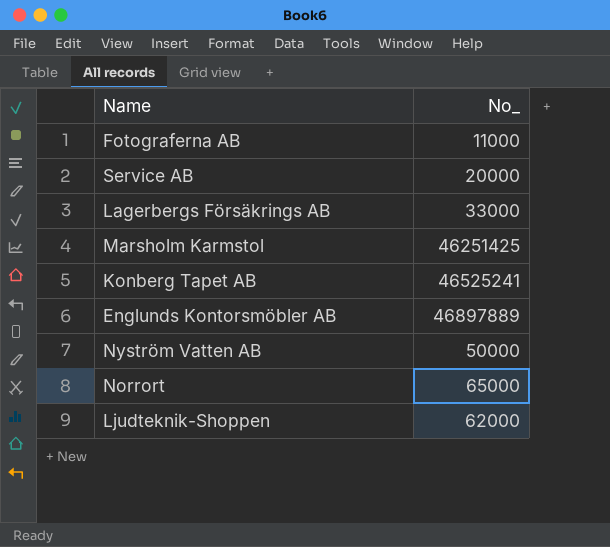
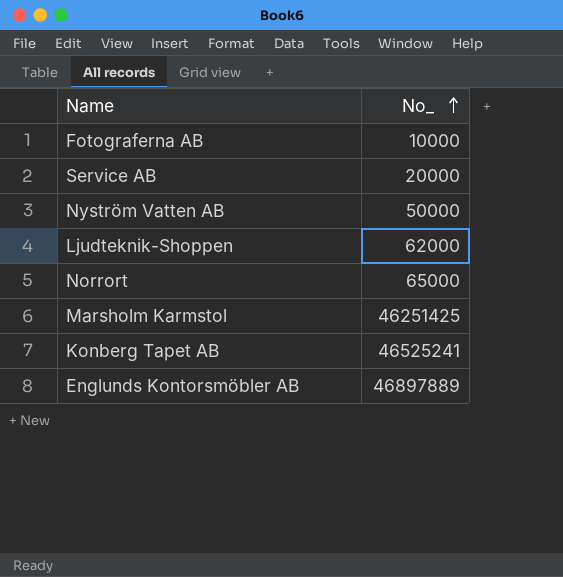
row order: none -> No_ ascending
row Lagerbergs Försäkrings AB: 33000 -> none
Fotograferna AB | No_: 11000 -> 10000

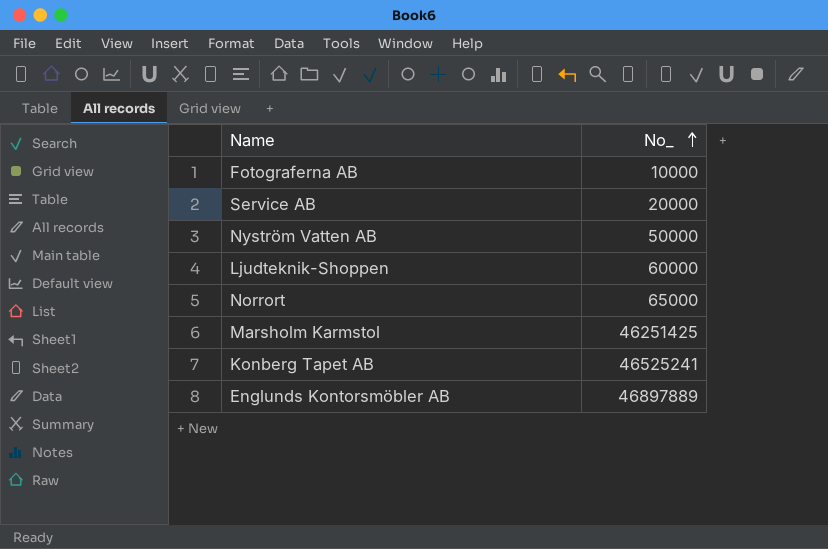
Ljudteknik-Shoppen | No_: 62000 -> 60000

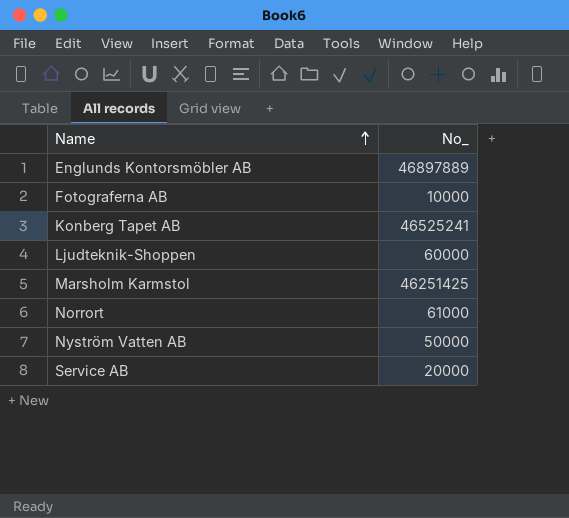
row order: No_ ascending -> Name ascending
Norrort | No_: 65000 -> 61000

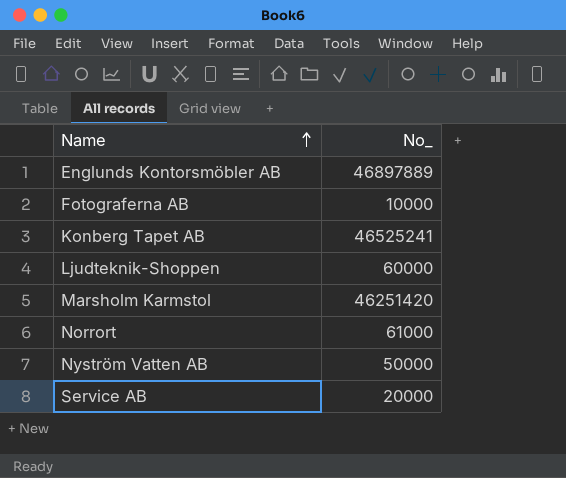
Marsholm Karmstol | No_: 46251425 -> 46251420

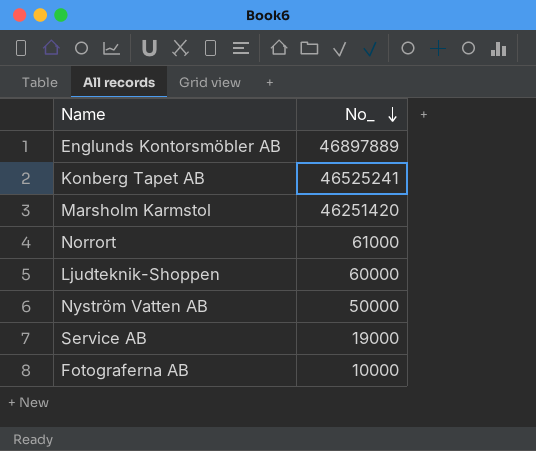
row order: Name ascending -> No_ descending
Service AB | No_: 20000 -> 19000

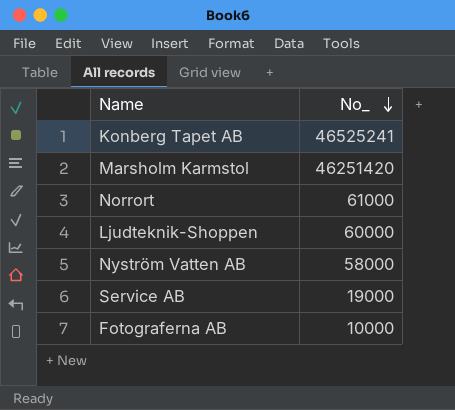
row Englunds Kontorsmöbler AB: 46897889 -> none
Nyström Vatten AB | No_: 50000 -> 58000

